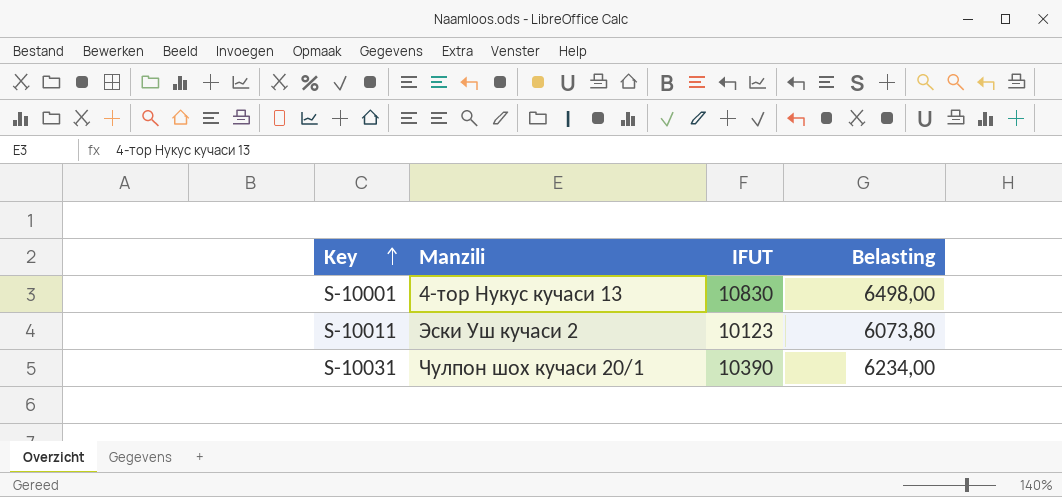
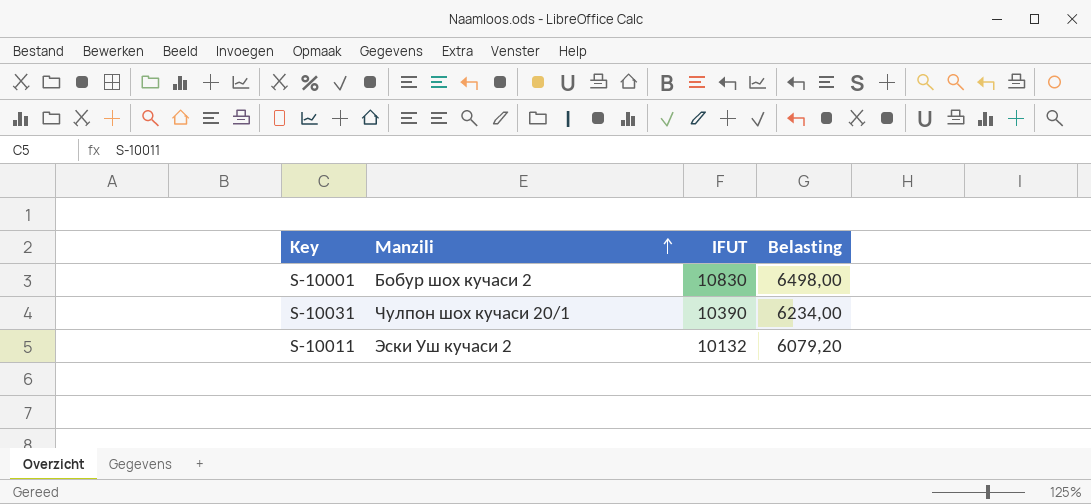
row order: Key ascending -> Manzili ascending
S-10001 | Manzili: 4-тор Hукус кучаси 13 -> Бобур шох кучаси 2
S-10011 | IFUT: 10123 -> 10132
S-10011 | Belasting: 6073,80 -> 6079,20

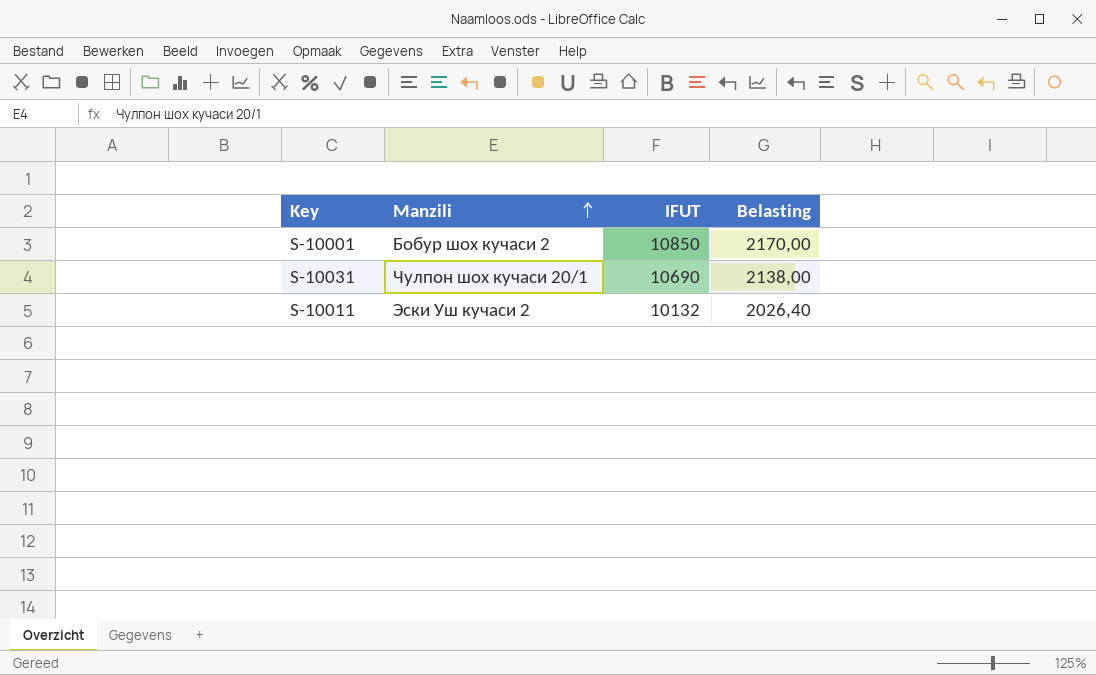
column Belasting | formula: [IFUT] * 0,6 -> [IFUT] * 0,2
S-10001 | IFUT: 10830 -> 10850
S-10031 | IFUT: 10390 -> 10690

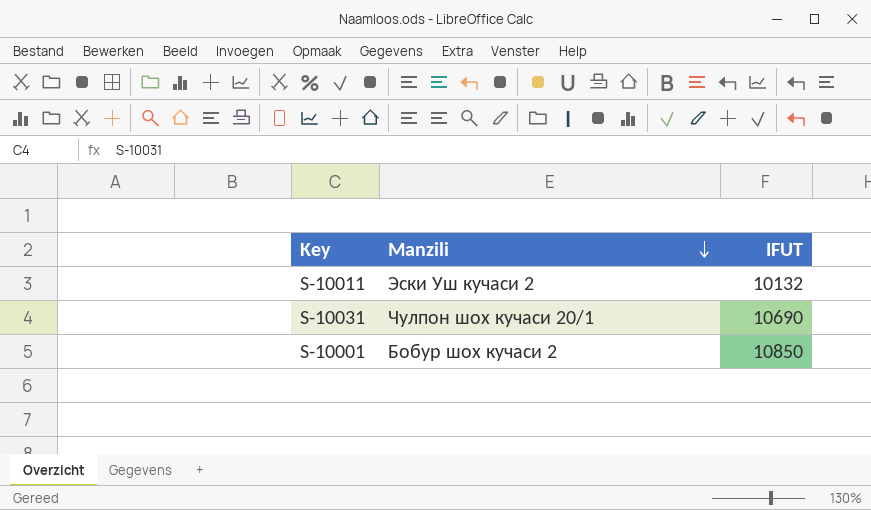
row order: Manzili ascending -> Manzili descending
column Belasting | formula: [IFUT] * 0,2 -> none

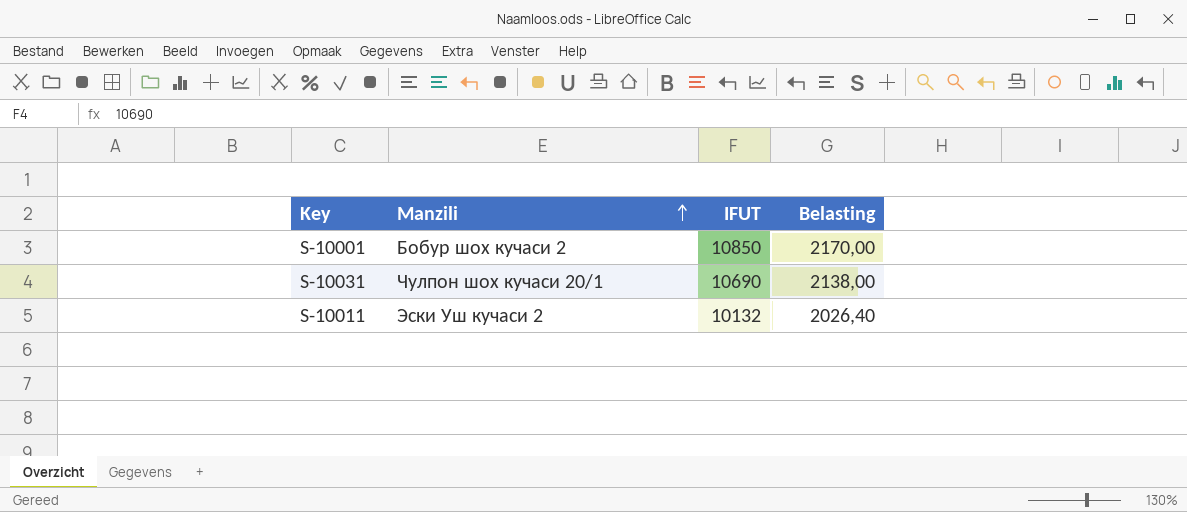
row order: Manzili descending -> Manzili ascending
column Belasting | formula: none -> [IFUT] * 0,2

